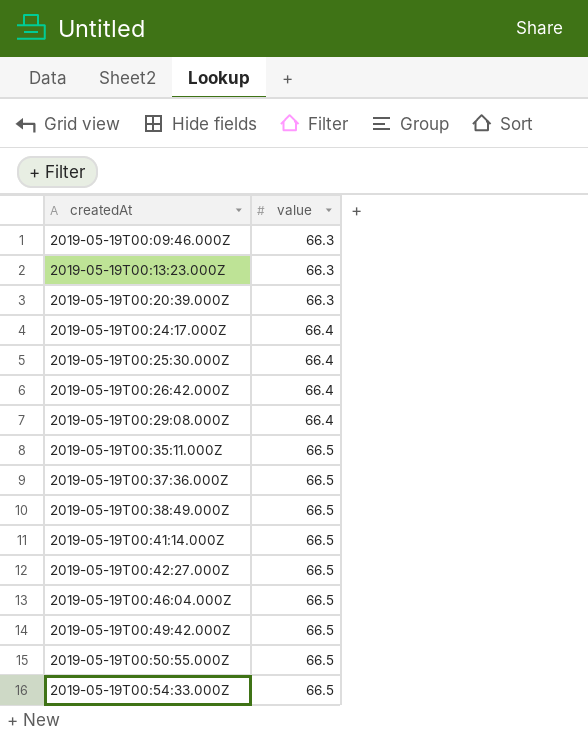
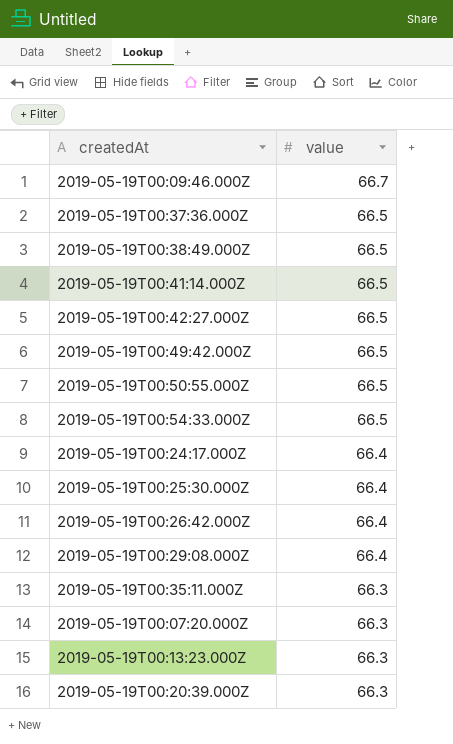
row order: createdAt ascending -> value descending
row 2019-05-19T00:46:04.000Z: 66.5 -> none
2019-05-19T00:09:46.000Z | value: 66.3 -> 66.7
2019-05-19T00:35:11.000Z | value: 66.5 -> 66.3
row 2019-05-19T00:07:20.000Z: none -> 66.3

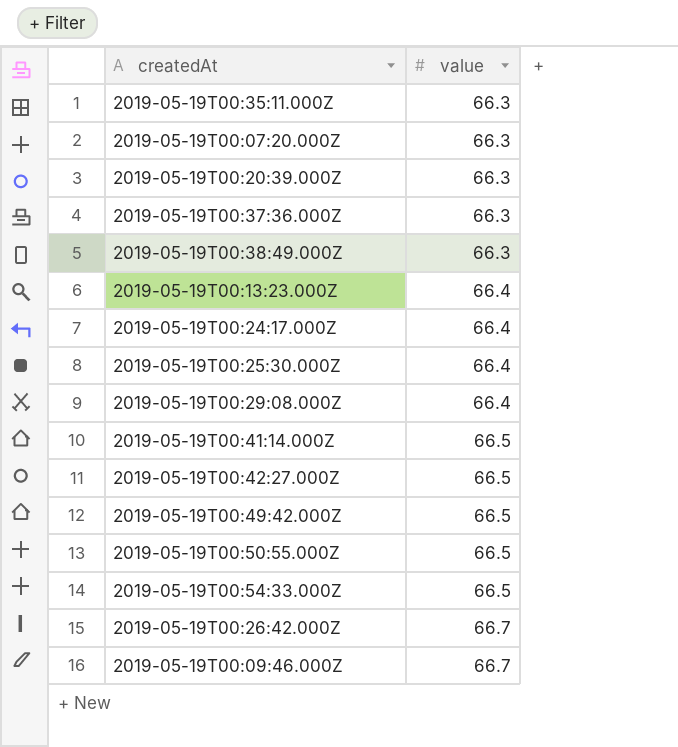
row order: value descending -> value ascending
2019-05-19T00:37:36.000Z | value: 66.5 -> 66.3
2019-05-19T00:38:49.000Z | value: 66.5 -> 66.3
2019-05-19T00:13:23.000Z | value: 66.3 -> 66.4
2019-05-19T00:26:42.000Z | value: 66.4 -> 66.7

